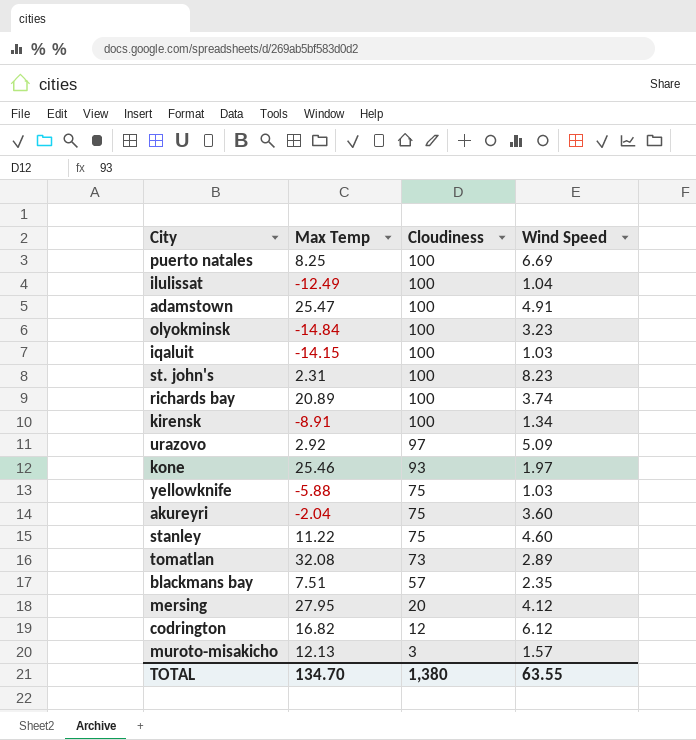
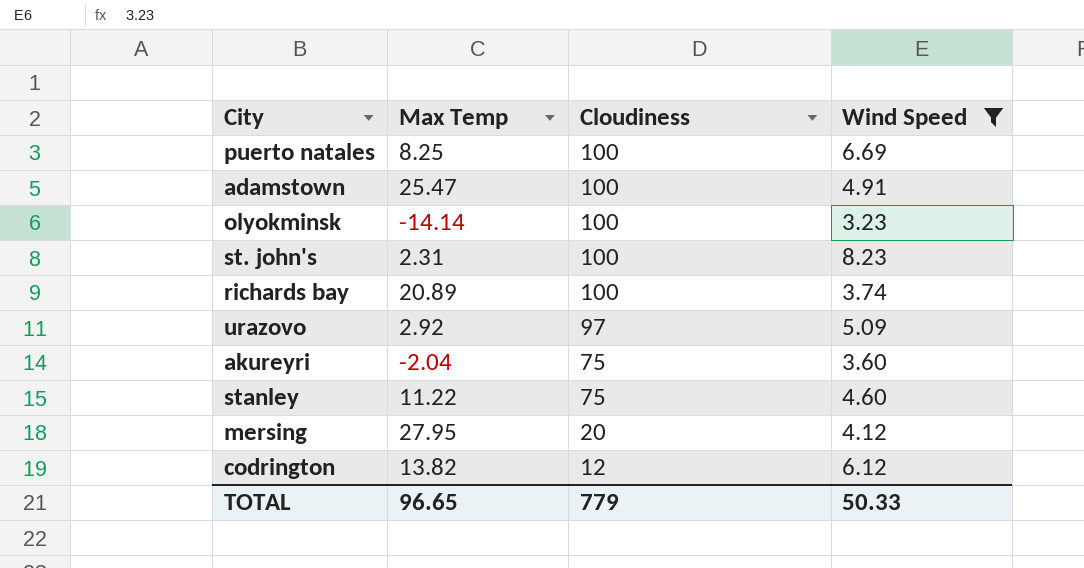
filter: none -> Wind Speed >= 3.23
olyokminsk | Max Temp: -14.84 -> -14.14
codrington | Max Temp: 16.82 -> 13.82
TOTAL | Max Temp: 134.70 -> 96.65
TOTAL | Cloudiness: 1,380 -> 779
TOTAL | Wind Speed: 63.55 -> 50.33

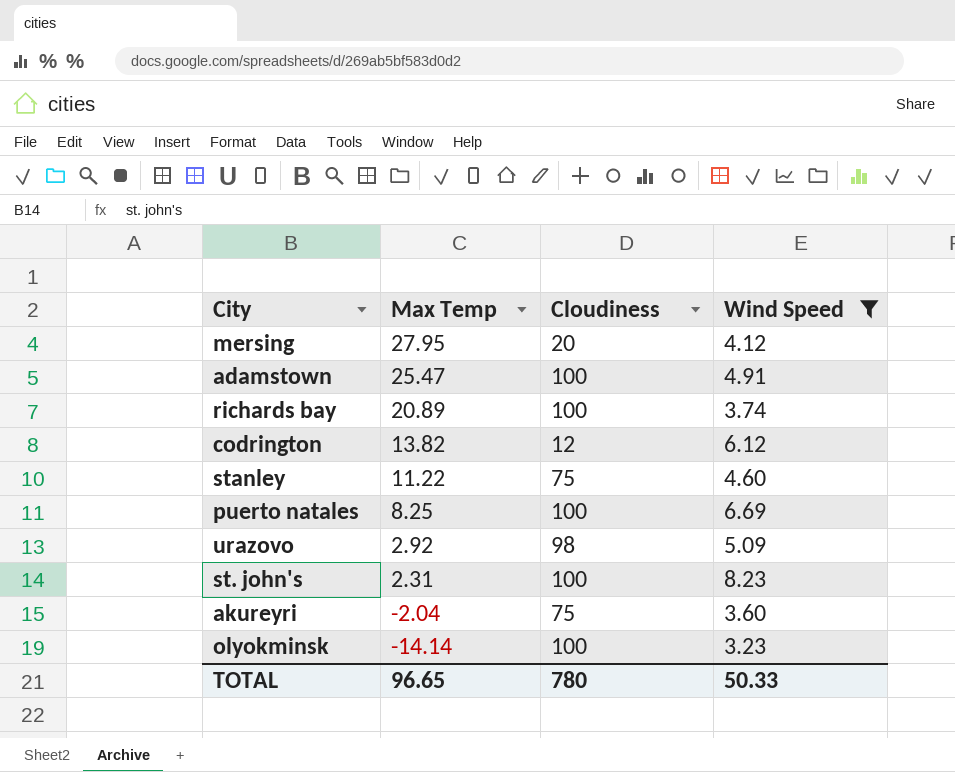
row order: Cloudiness descending -> Max Temp descending
urazovo | Cloudiness: 97 -> 98
TOTAL | Cloudiness: 779 -> 780

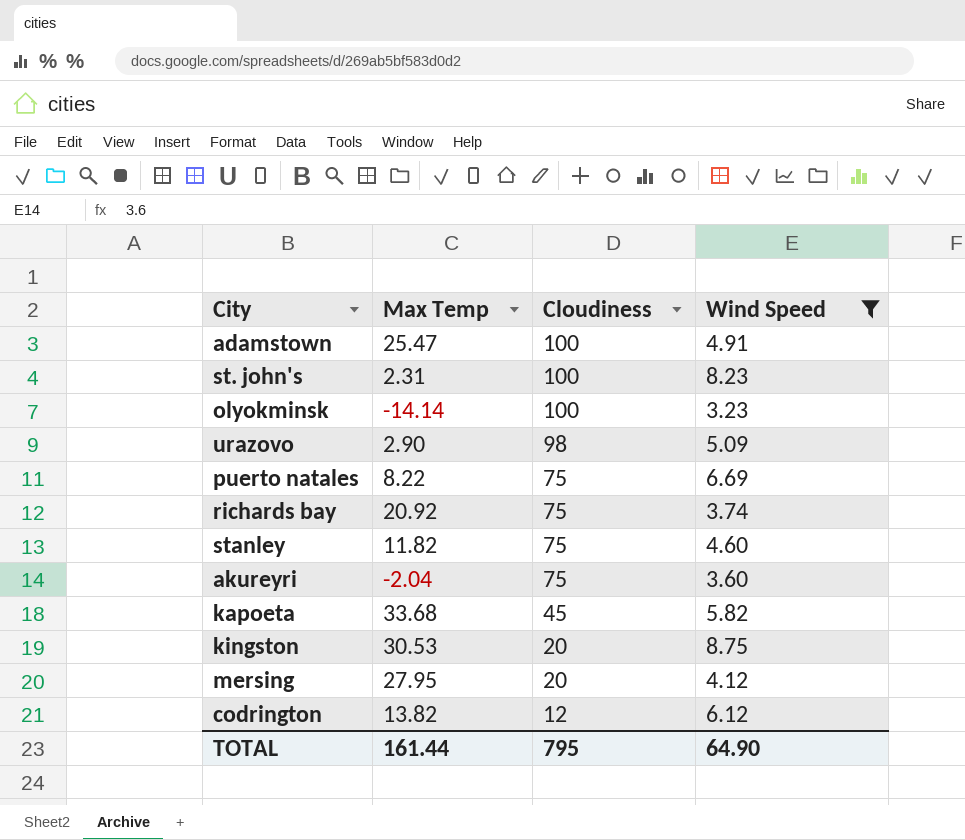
row order: Max Temp descending -> Cloudiness descending
urazovo | Max Temp: 2.92 -> 2.90
puerto natales | Max Temp: 8.25 -> 8.22
puerto natales | Cloudiness: 100 -> 75
richards bay | Max Temp: 20.89 -> 20.92
richards bay | Cloudiness: 100 -> 75
stanley | Max Temp: 11.22 -> 11.82
row kapoeta: none -> 33.68 | 45 | 5.82
row kingston: none -> 30.53 | 20 | 8.75
TOTAL | Max Temp: 96.65 -> 161.44
TOTAL | Cloudiness: 780 -> 795
TOTAL | Wind Speed: 50.33 -> 64.90

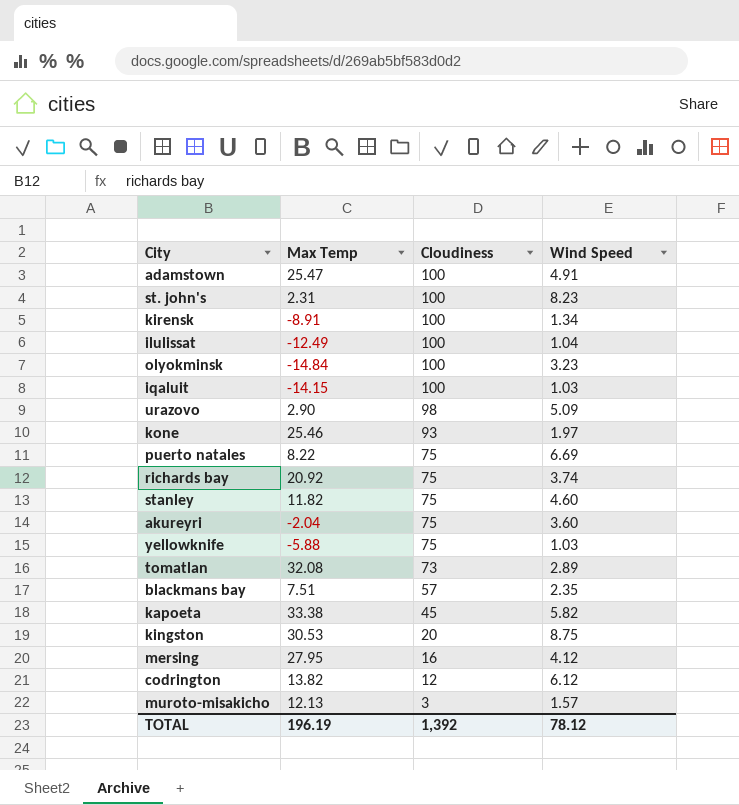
filter: Wind Speed >= 3.23 -> none
olyokminsk | Max Temp: -14.14 -> -14.84
kapoeta | Max Temp: 33.68 -> 33.38
mersing | Cloudiness: 20 -> 16
TOTAL | Max Temp: 161.44 -> 196.19
TOTAL | Cloudiness: 795 -> 1,392
TOTAL | Wind Speed: 64.90 -> 78.12

